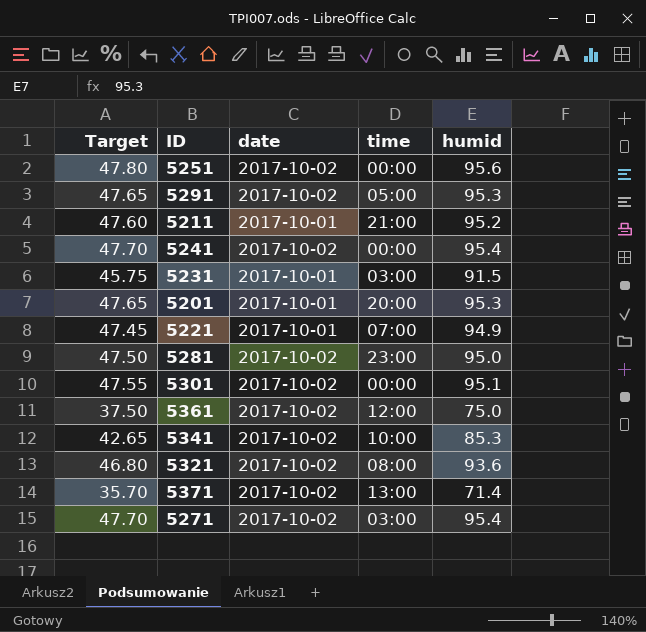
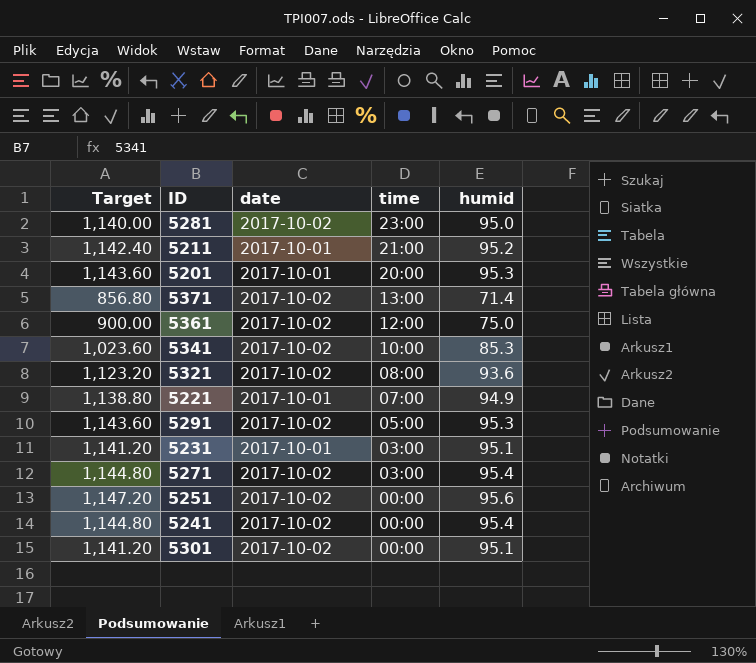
row order: none -> time descending
column Target | formula: [humid] * 0.5 -> [humid] * 12
5231 | humid: 91.5 -> 95.1

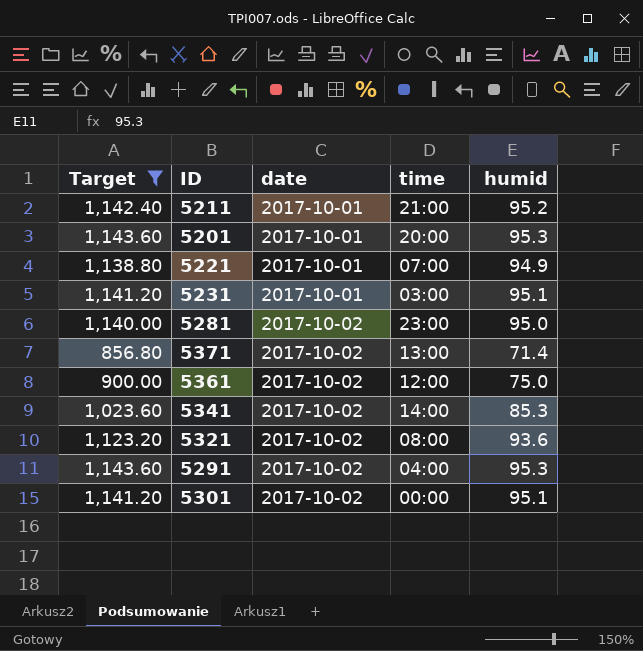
filter: none -> Target <= 1,143.60
row order: time descending -> date ascending
5341 | time: 10:00 -> 14:00
5291 | time: 05:00 -> 04:00

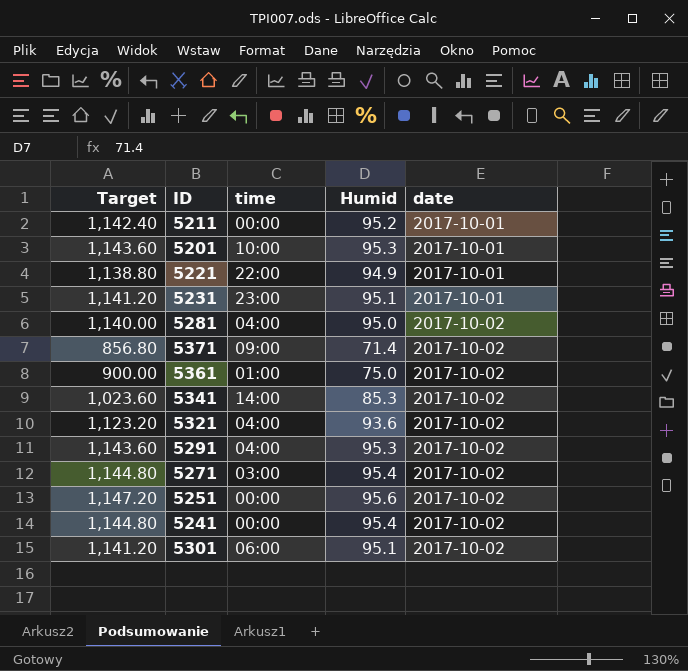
filter: Target <= 1,143.60 -> none
column name: humid -> Humid
column date | position: 3 -> 5
5211 | time: 21:00 -> 00:00
5201 | time: 20:00 -> 10:00
5221 | time: 07:00 -> 22:00
5231 | time: 03:00 -> 23:00
5281 | time: 23:00 -> 04:00
5371 | time: 13:00 -> 09:00
5361 | time: 12:00 -> 01:00
5321 | time: 08:00 -> 04:00
5301 | time: 00:00 -> 06:00

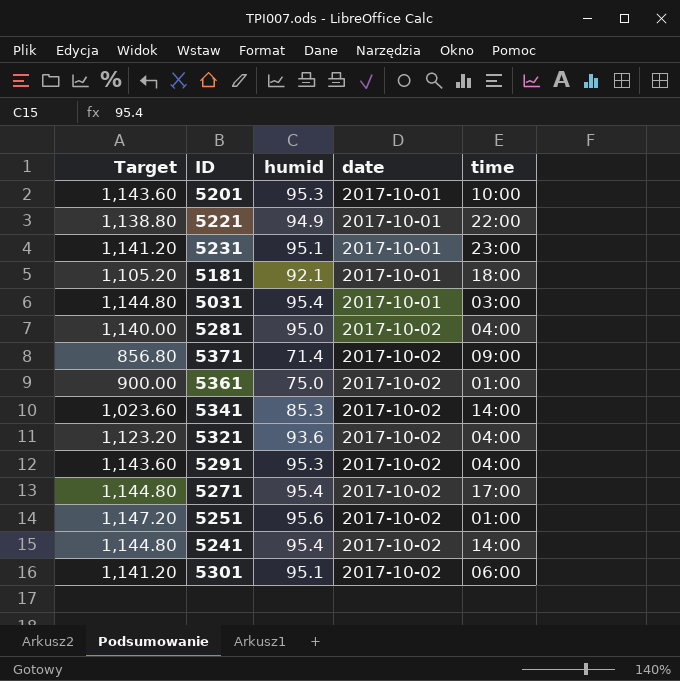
column name: Humid -> humid
column time | position: 3 -> 5
row 5211: 1,142.40 | 00:00 | 95.2 | 2017-10-01 -> none
row 5181: none -> 1,105.20 | 92.1 | 2017-10-01 | 18:00
row 5031: none -> 1,144.80 | 95.4 | 2017-10-01 | 03:00
5271 | time: 03:00 -> 17:00
5251 | time: 00:00 -> 01:00
5241 | time: 00:00 -> 14:00

